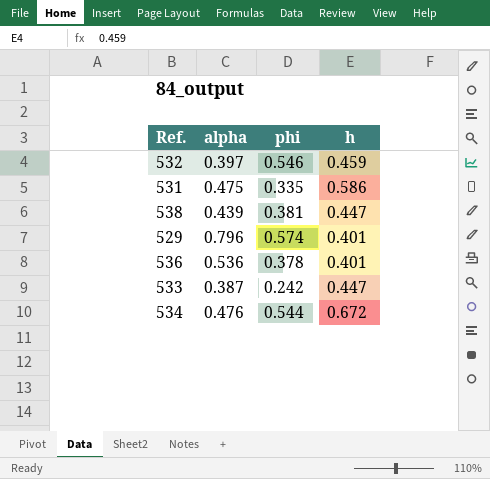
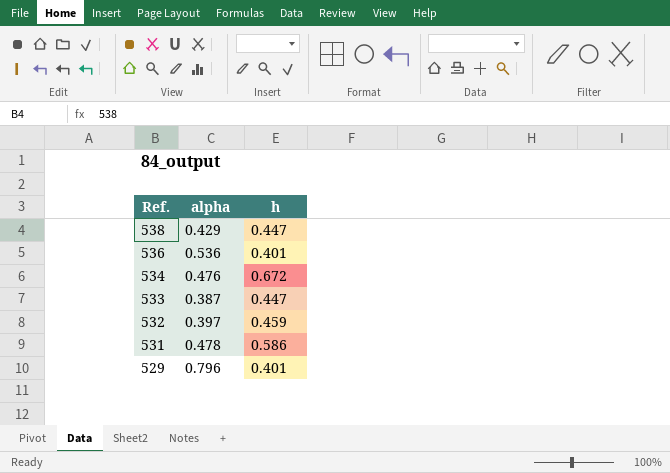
row order: none -> Ref. descending
column phi | position: 3 -> none
538 | alpha: 0.439 -> 0.429
531 | alpha: 0.475 -> 0.478

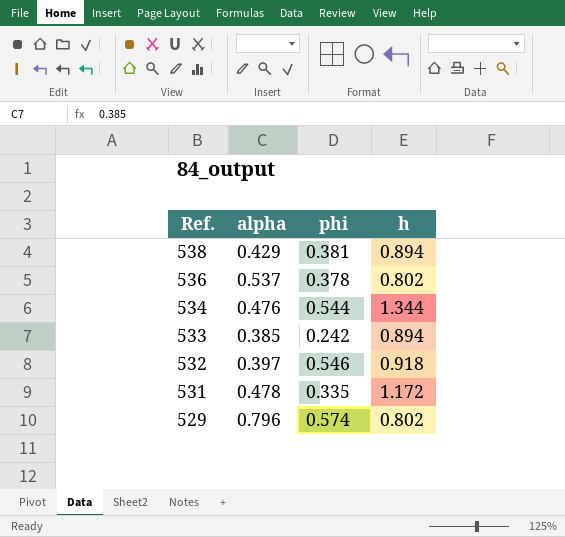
column phi | position: none -> 3
538 | h: 0.447 -> 0.894
536 | alpha: 0.536 -> 0.537
536 | h: 0.401 -> 0.802
534 | h: 0.672 -> 1.344
533 | alpha: 0.387 -> 0.385
533 | h: 0.447 -> 0.894
532 | h: 0.459 -> 0.918
531 | h: 0.586 -> 1.172
529 | h: 0.401 -> 0.802

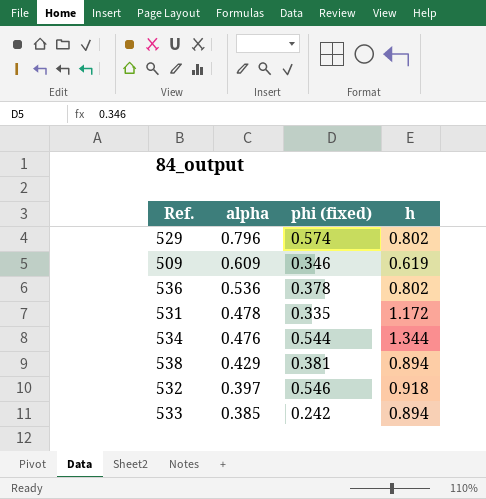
row order: Ref. descending -> alpha descending
column name: phi -> phi (fixed)
row 509: none -> 0.609 | 0.346 | 0.619
536 | alpha: 0.537 -> 0.536

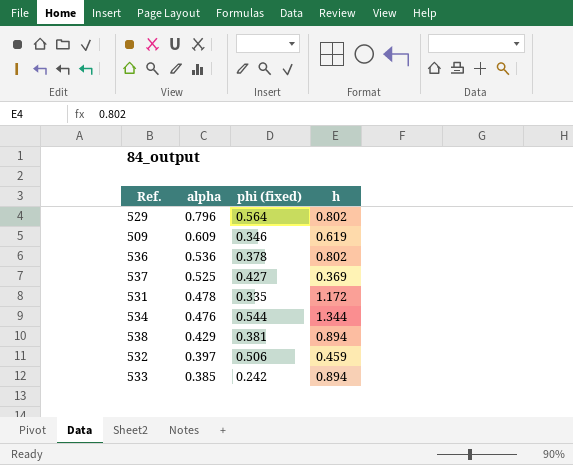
529 | phi (fixed): 0.574 -> 0.564
row 537: none -> 0.525 | 0.427 | 0.369
532 | phi (fixed): 0.546 -> 0.506
532 | h: 0.918 -> 0.459

